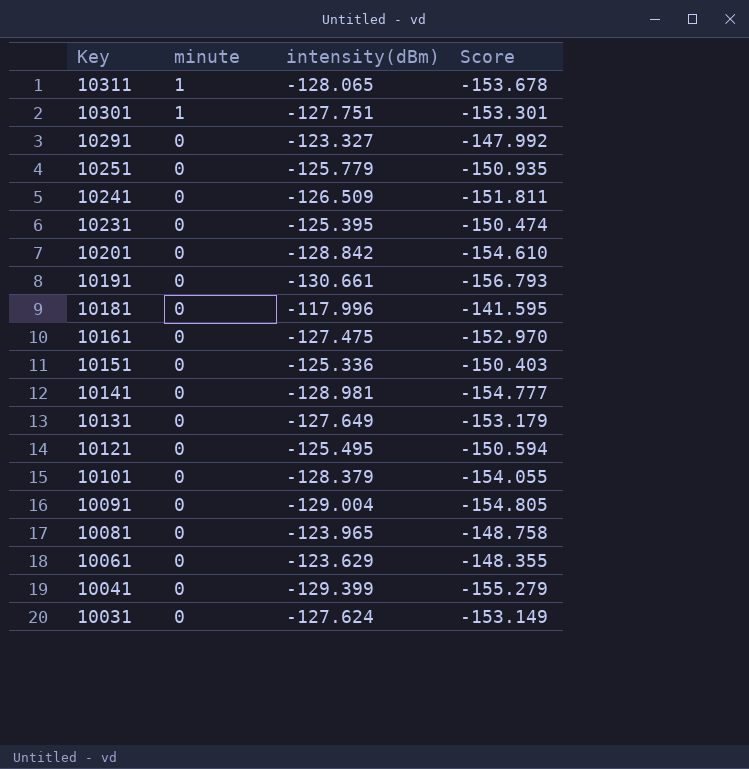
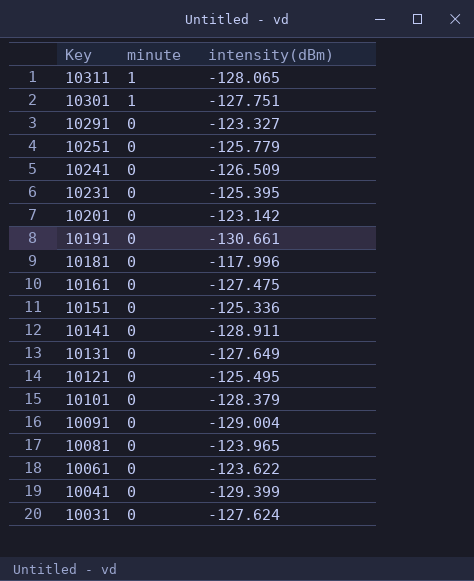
column Score | formula: [intensity(dBm)] * 1.2 -> none
10201 | intensity(dBm): -128.842 -> -123.142
10141 | intensity(dBm): -128.981 -> -128.911
10061 | intensity(dBm): -123.629 -> -123.622

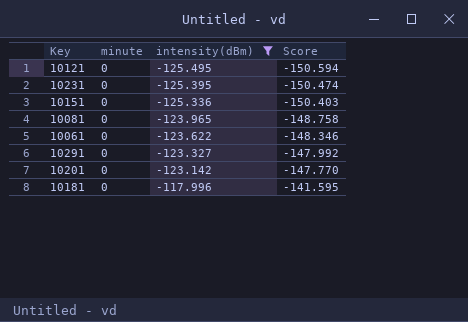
filter: none -> intensity(dBm) >= -125.495
row order: Key descending -> intensity(dBm) ascending
column Score | formula: none -> [intensity(dBm)] * 1.2

